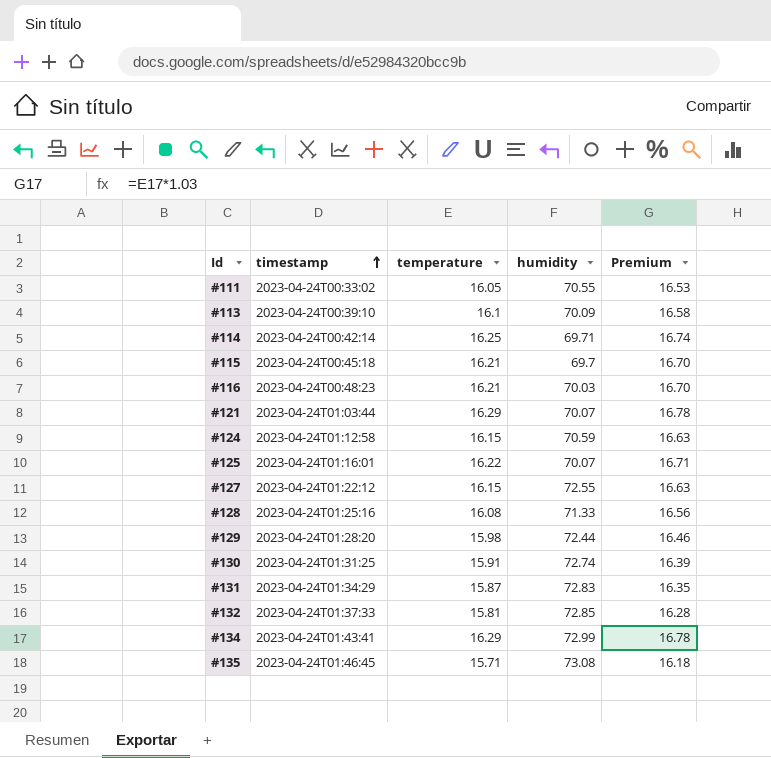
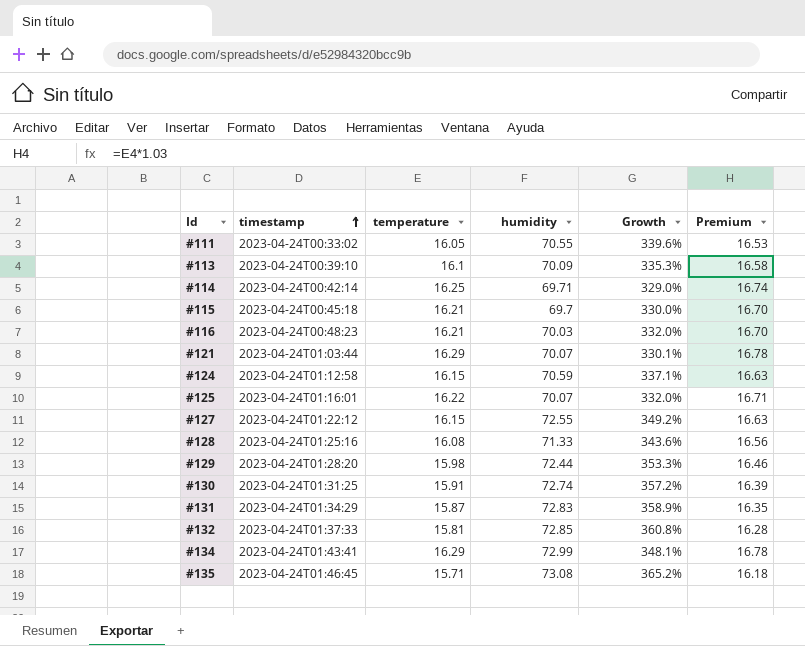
column Growth | formula: none -> ([humidity] - [temperature]) / [temperature]

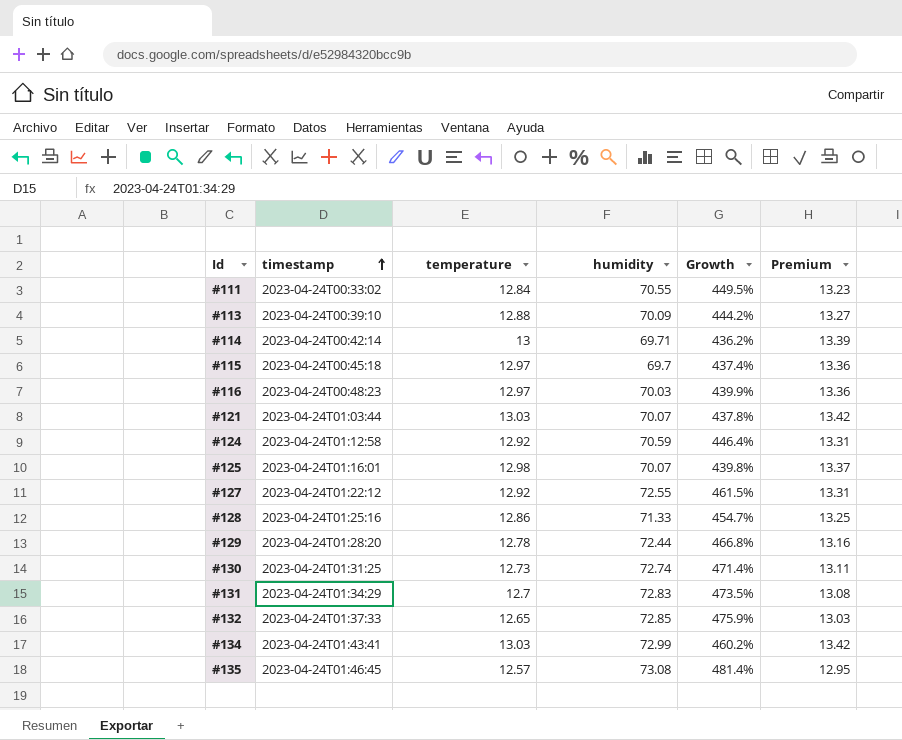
#111 | temperature: 16.05 -> 12.84
#111 | Growth: 339.6% -> 449.5%
#111 | Premium: 16.53 -> 13.23
#113 | temperature: 16.1 -> 12.88
#113 | Growth: 335.3% -> 444.2%
#113 | Premium: 16.58 -> 13.27
#114 | temperature: 16.25 -> 13
#114 | Growth: 329.0% -> 436.2%
#114 | Premium: 16.74 -> 13.39
#115 | temperature: 16.21 -> 12.97
#115 | Growth: 330.0% -> 437.4%
#115 | Premium: 16.70 -> 13.36
#116 | temperature: 16.21 -> 12.97
#116 | Growth: 332.0% -> 439.9%
#116 | Premium: 16.70 -> 13.36
#121 | temperature: 16.29 -> 13.03
#121 | Growth: 330.1% -> 437.8%
#121 | Premium: 16.78 -> 13.42
#124 | temperature: 16.15 -> 12.92
#124 | Growth: 337.1% -> 446.4%
#124 | Premium: 16.63 -> 13.31
#125 | temperature: 16.22 -> 12.98
#125 | Growth: 332.0% -> 439.8%
#125 | Premium: 16.71 -> 13.37
#127 | temperature: 16.15 -> 12.92
#127 | Growth: 349.2% -> 461.5%
#127 | Premium: 16.63 -> 13.31
#128 | temperature: 16.08 -> 12.86
#128 | Growth: 343.6% -> 454.7%
#128 | Premium: 16.56 -> 13.25
#129 | temperature: 15.98 -> 12.78
#129 | Growth: 353.3% -> 466.8%
#129 | Premium: 16.46 -> 13.16
#130 | temperature: 15.91 -> 12.73
#130 | Growth: 357.2% -> 471.4%
#130 | Premium: 16.39 -> 13.11
#131 | temperature: 15.87 -> 12.7
#131 | Growth: 358.9% -> 473.5%
#131 | Premium: 16.35 -> 13.08
#132 | temperature: 15.81 -> 12.65
#132 | Growth: 360.8% -> 475.9%
#132 | Premium: 16.28 -> 13.03
#134 | temperature: 16.29 -> 13.03
#134 | Growth: 348.1% -> 460.2%
#134 | Premium: 16.78 -> 13.42
#135 | temperature: 15.71 -> 12.57
#135 | Growth: 365.2% -> 481.4%
#135 | Premium: 16.18 -> 12.95

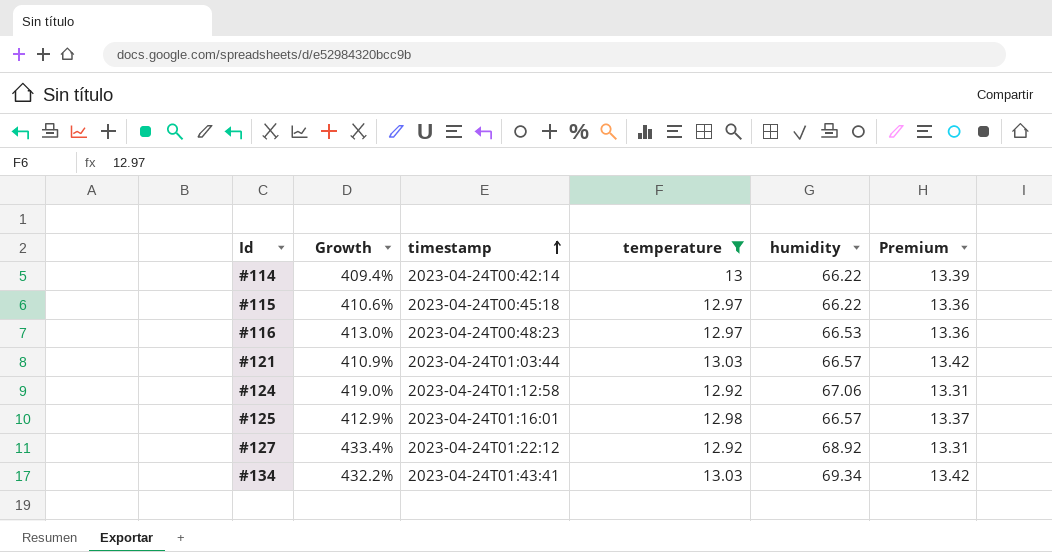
filter: none -> temperature >= 12.92
column Growth | position: 5 -> 2
#114 | Growth: 436.2% -> 409.4%
#114 | humidity: 69.71 -> 66.22
#115 | Growth: 437.4% -> 410.6%
#115 | humidity: 69.7 -> 66.22
#116 | Growth: 439.9% -> 413.0%
#116 | humidity: 70.03 -> 66.53
#121 | Growth: 437.8% -> 410.9%
#121 | humidity: 70.07 -> 66.57
#124 | Growth: 446.4% -> 419.0%
#124 | humidity: 70.59 -> 67.06
#125 | Growth: 439.8% -> 412.9%
#125 | humidity: 70.07 -> 66.57
#127 | Growth: 461.5% -> 433.4%
#127 | humidity: 72.55 -> 68.92
#134 | Growth: 460.2% -> 432.2%
#134 | humidity: 72.99 -> 69.34

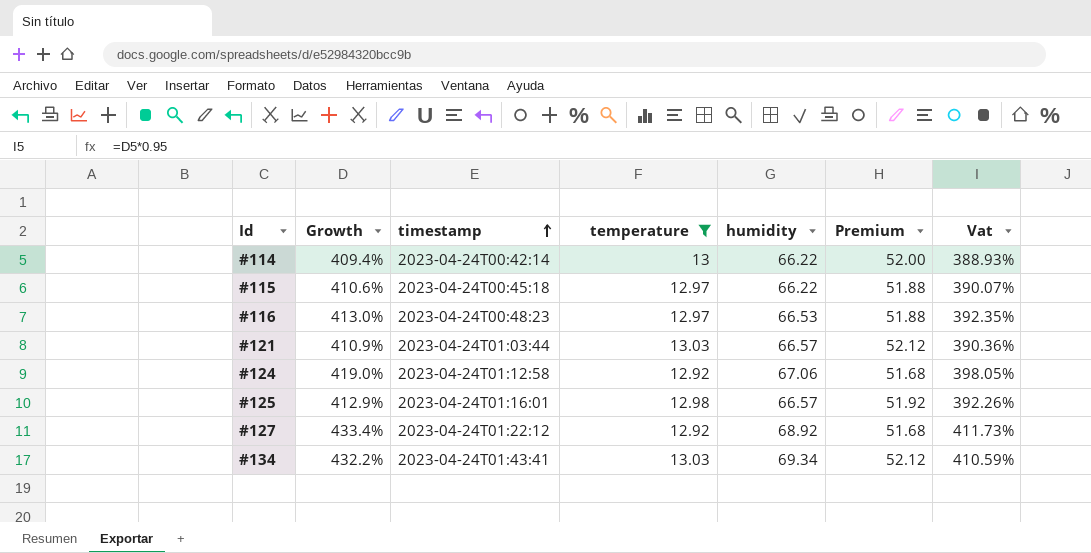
column Premium | formula: [temperature] * 1.03 -> [temperature] * 4
column Vat | formula: none -> [Growth] * 0.95

